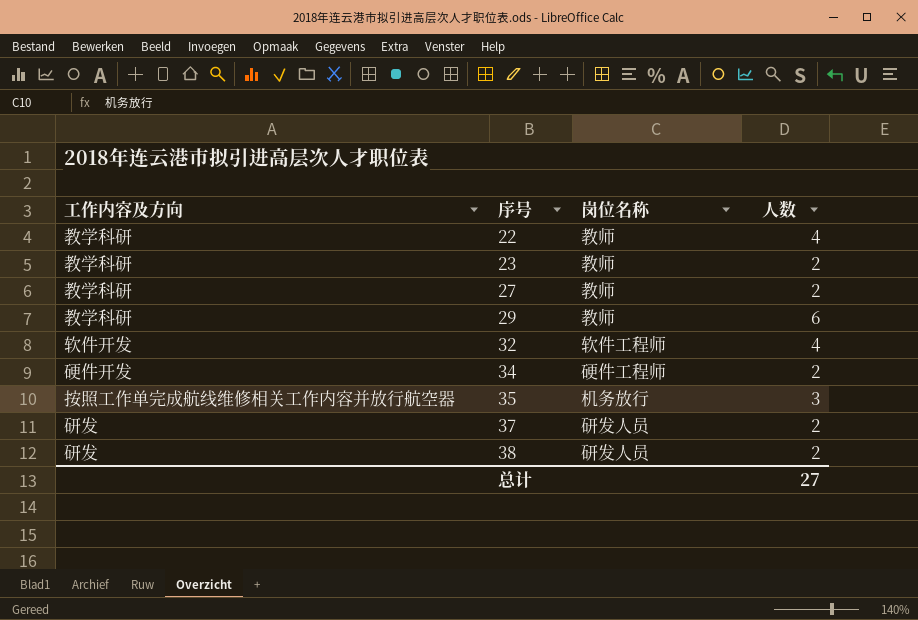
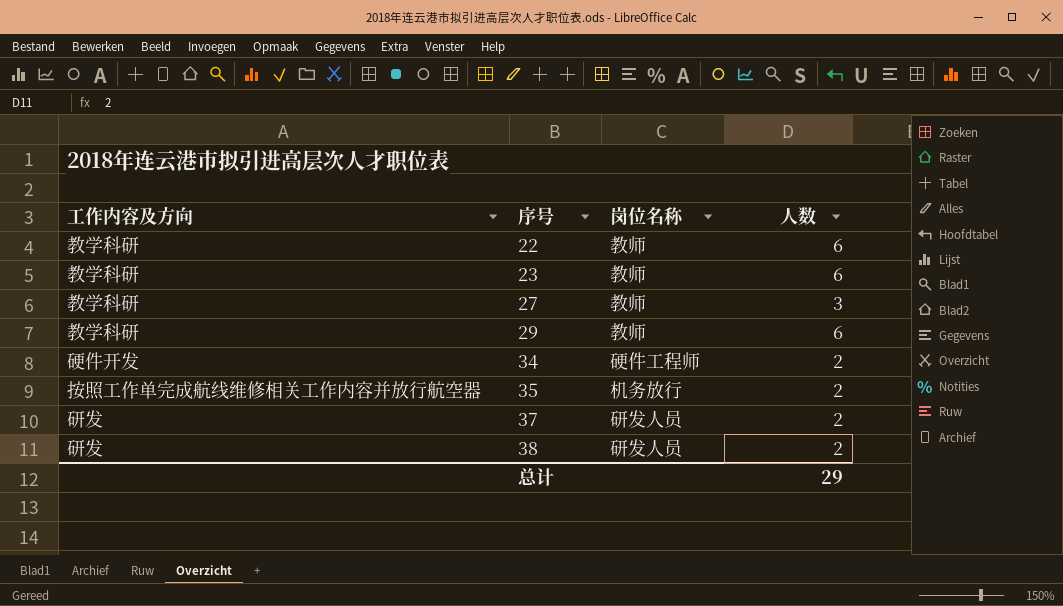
row 32: 软件开发 | 软件工程师 | 4 -> none
22 | 人数: 4 -> 6
23 | 人数: 2 -> 6
27 | 人数: 2 -> 3
35 | 人数: 3 -> 2
总计 | 人数: 27 -> 29

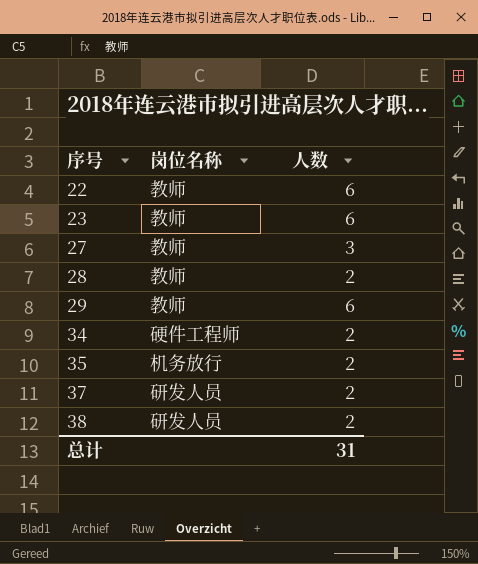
column 工作内容及方向 | position: 1 -> none
row 28: none -> 教师 | 2
总计 | 人数: 29 -> 31

